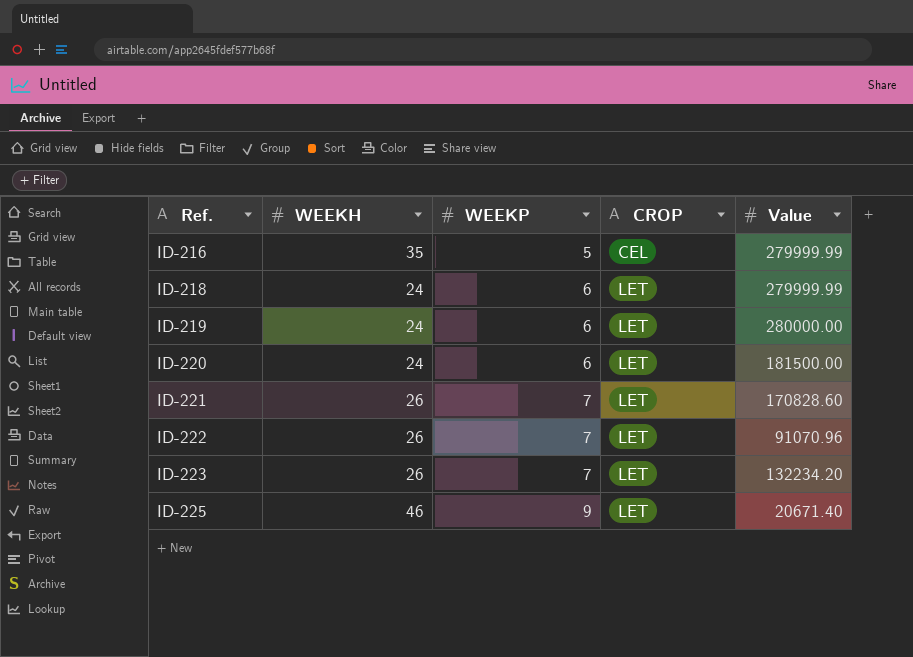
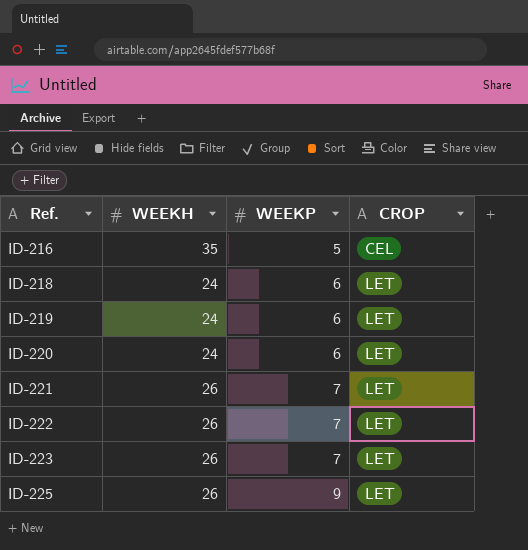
column Value | position: 5 -> none
ID-225 | WEEKH: 46 -> 26

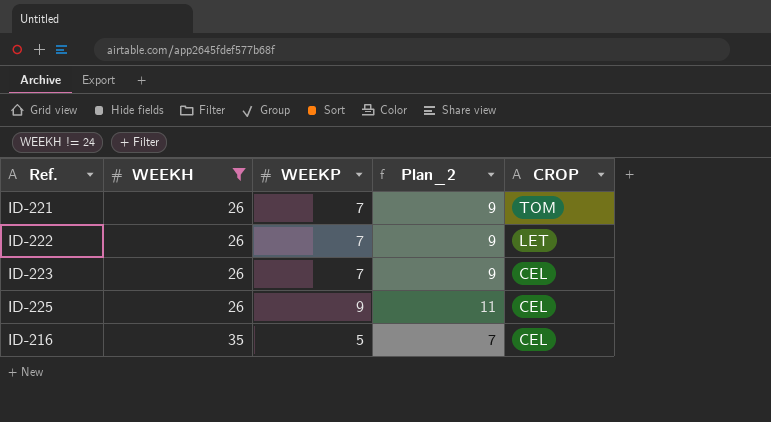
filter: none -> WEEKH != 24
row order: Ref. ascending -> WEEKH ascending
column Plan_2 | formula: none -> [WEEKP] + 2
ID-221 | CROP: LET -> TOM
ID-223 | CROP: LET -> CEL
ID-225 | CROP: LET -> CEL

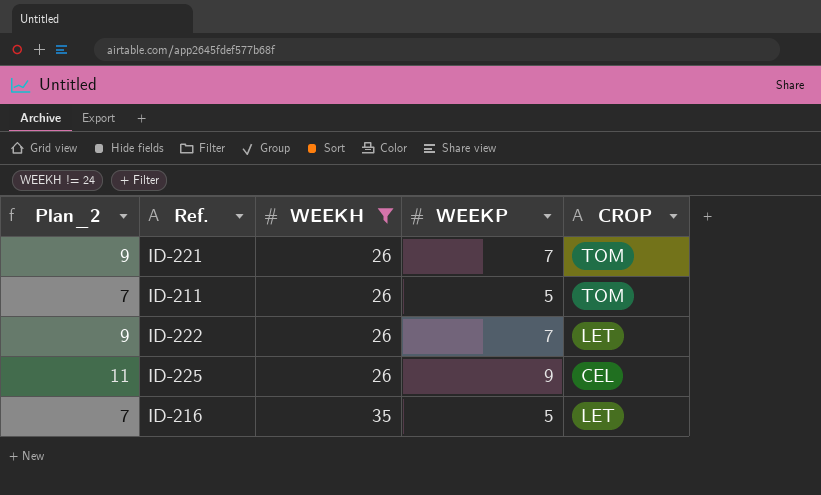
column Plan_2 | position: 4 -> 1
row ID-223: 26 | 7 | 9 | CEL -> none
row ID-211: none -> 7 | 26 | 5 | TOM
ID-216 | CROP: CEL -> LET

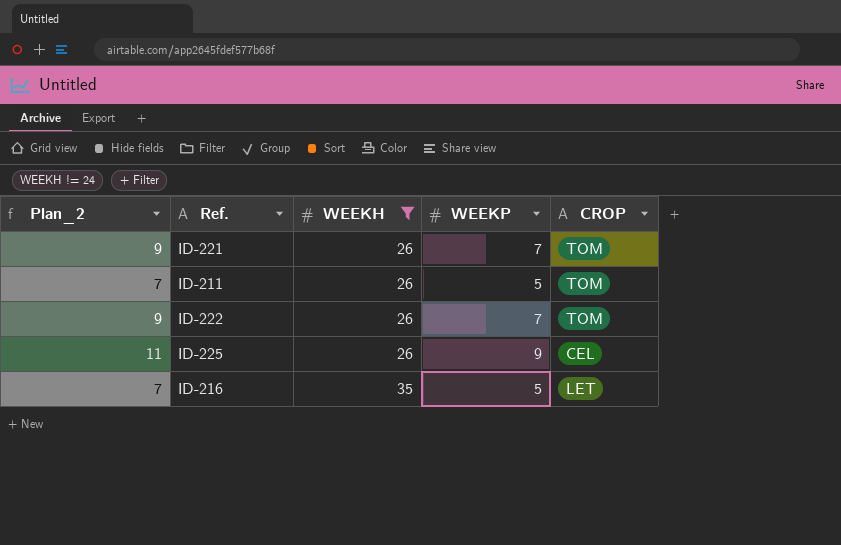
ID-222 | CROP: LET -> TOM

